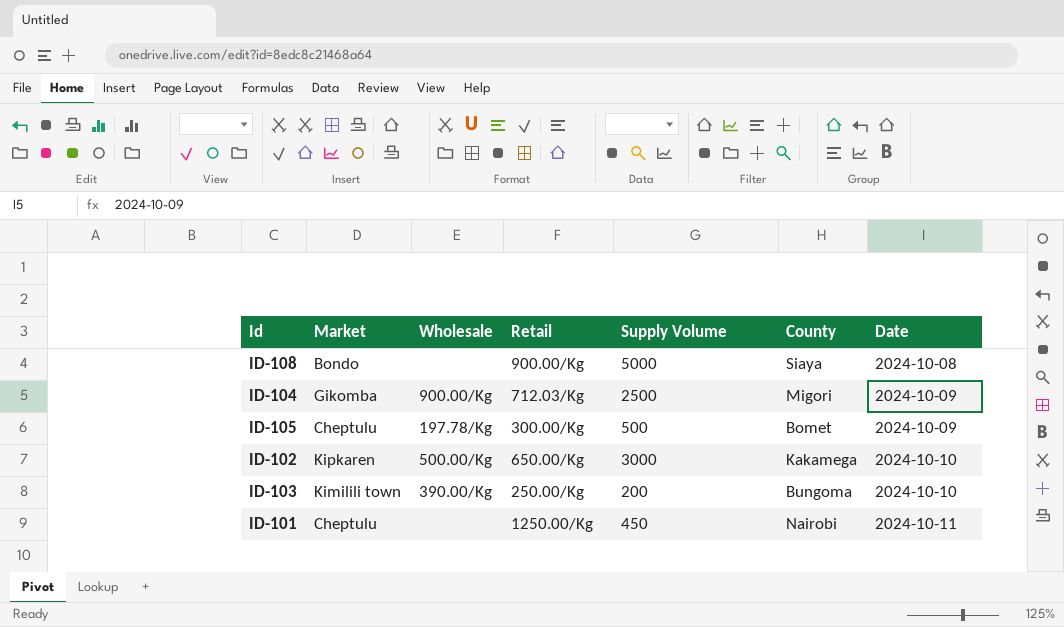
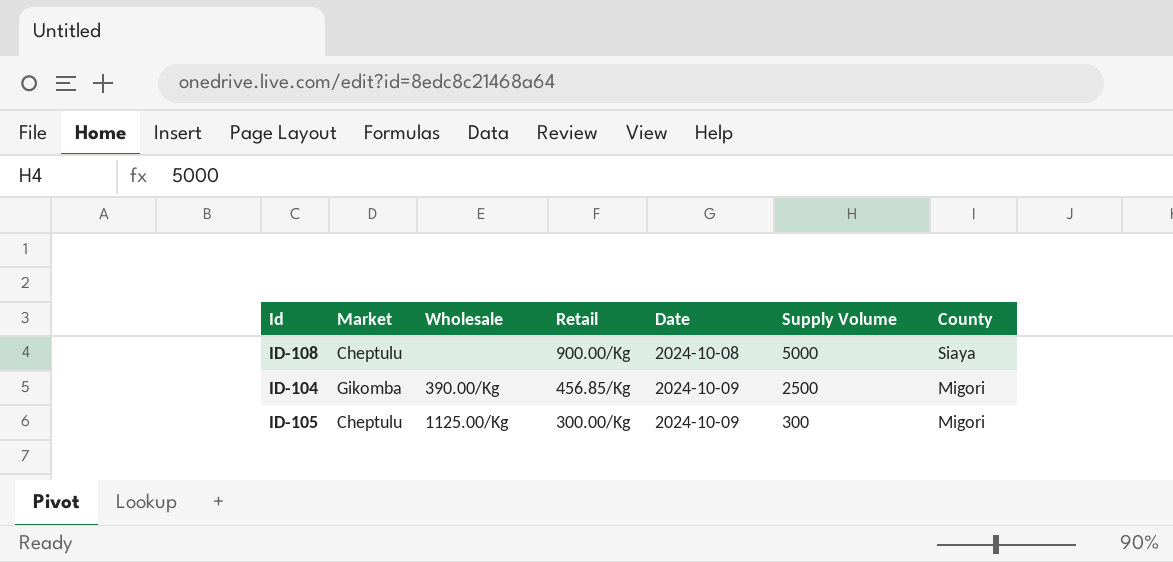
column Date | position: 7 -> 5
row ID-102: Kipkaren | 500.00/Kg | 650.00/Kg | 3000 | Kakamega | 2024-10-10 -> none
row ID-103: Kimilili town | 390.00/Kg | 250.00/Kg | 200 | Bungoma | 2024-10-10 -> none
row ID-101: Cheptulu | none | 1250.00/Kg | 450 | Nairobi | 2024-10-11 -> none
ID-108 | Market: Bondo -> Cheptulu
ID-104 | Wholesale: 900.00/Kg -> 390.00/Kg
ID-104 | Retail: 712.03/Kg -> 456.85/Kg
ID-105 | Wholesale: 197.78/Kg -> 1125.00/Kg
ID-105 | Supply Volume: 500 -> 300
ID-105 | County: Bomet -> Migori

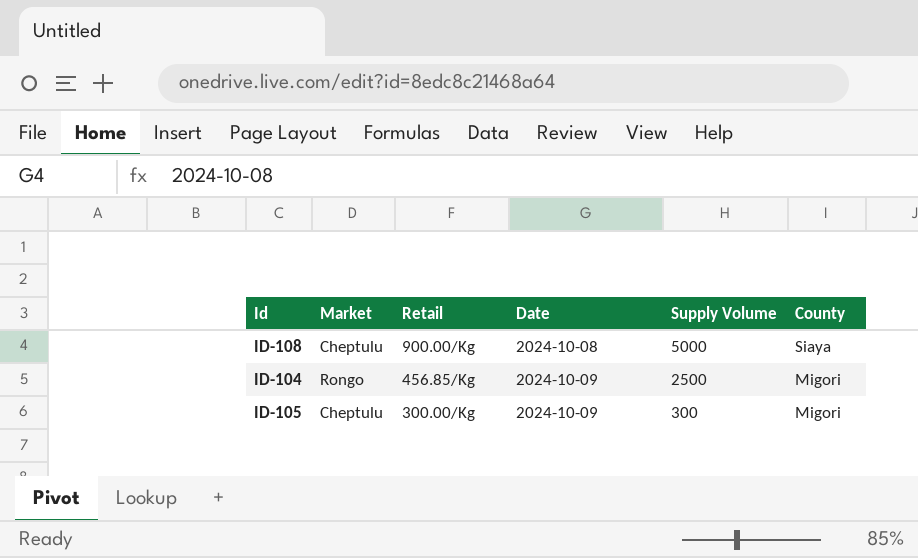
column Wholesale | position: 3 -> none
ID-104 | Market: Gikomba -> Rongo

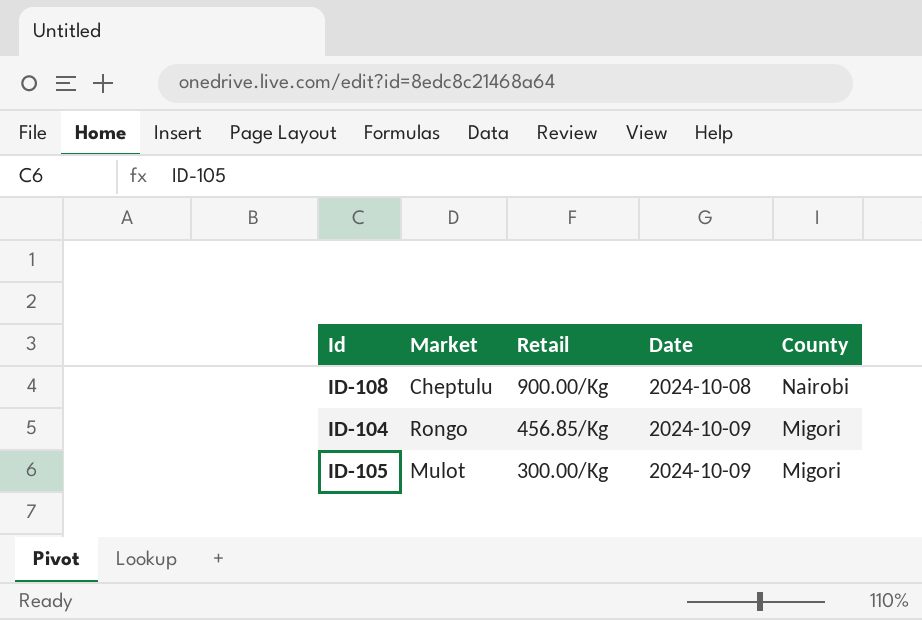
column Supply Volume | position: 5 -> none
ID-108 | County: Siaya -> Nairobi
ID-105 | Market: Cheptulu -> Mulot

